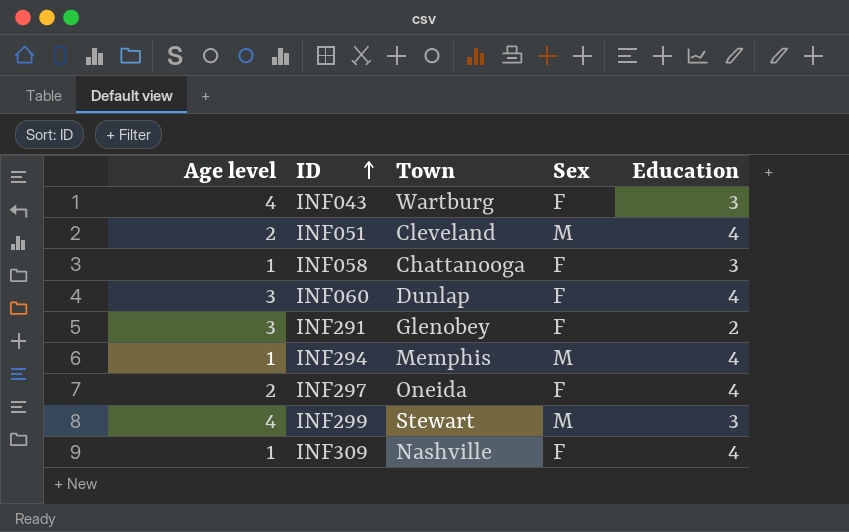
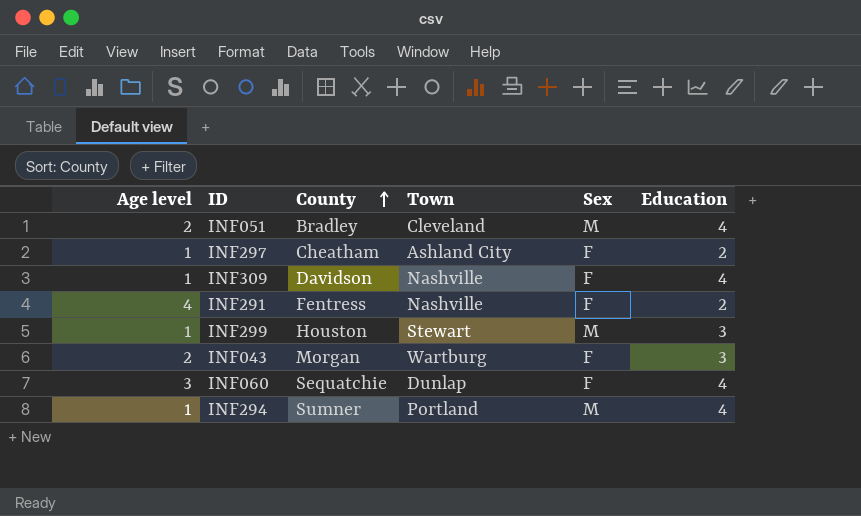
row order: ID ascending -> County ascending
column County | position: none -> 3
row INF058: 1 | Chattanooga | F | 3 -> none
INF297 | Age level: 2 -> 1
INF297 | Town: Oneida -> Ashland City
INF297 | Education: 4 -> 2
INF291 | Age level: 3 -> 4
INF291 | Town: Glenobey -> Nashville
INF299 | Age level: 4 -> 1
INF043 | Age level: 4 -> 2
INF294 | Town: Memphis -> Portland

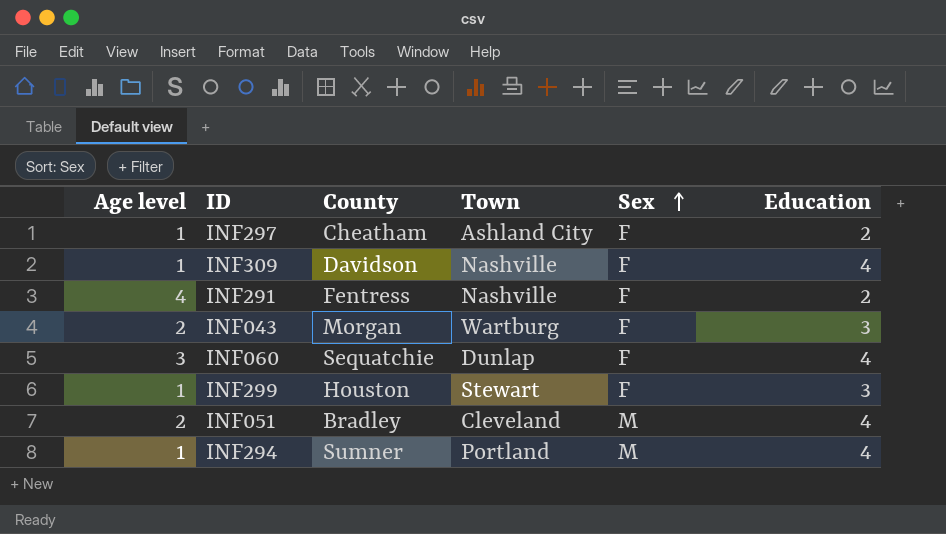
row order: County ascending -> Sex ascending
INF299 | Sex: M -> F

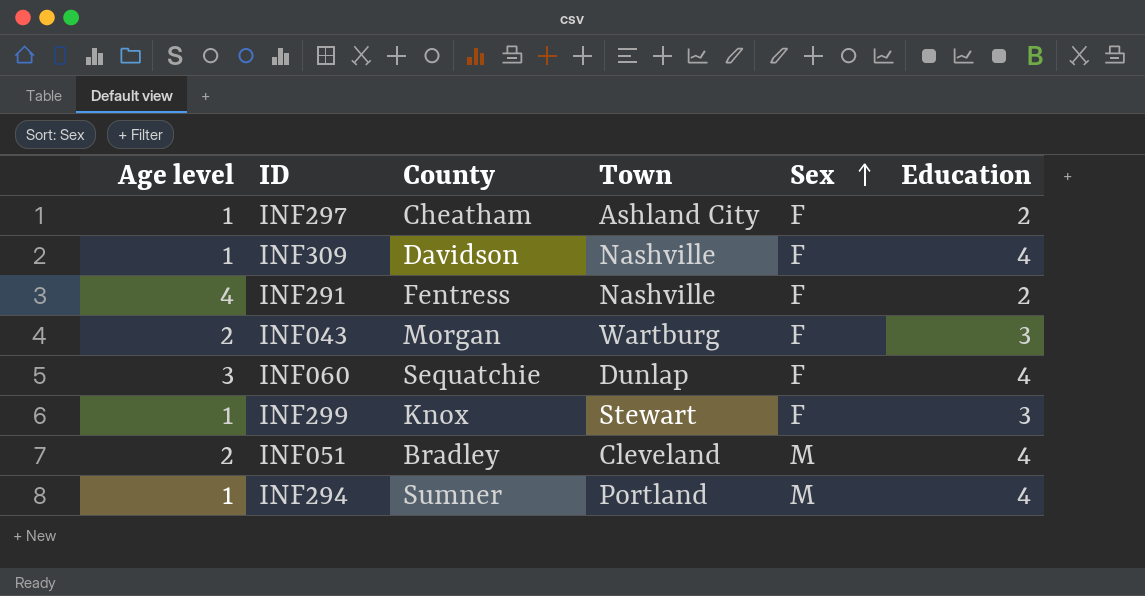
INF299 | County: Houston -> Knox

